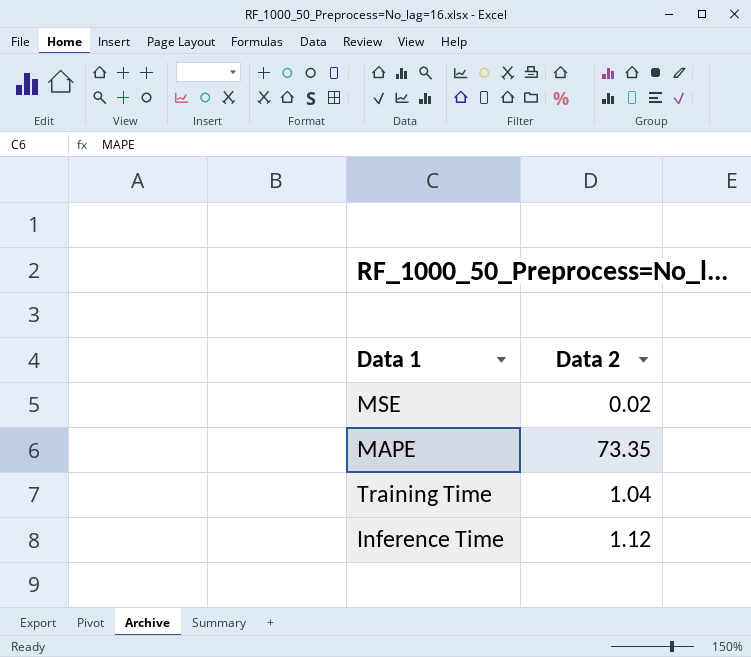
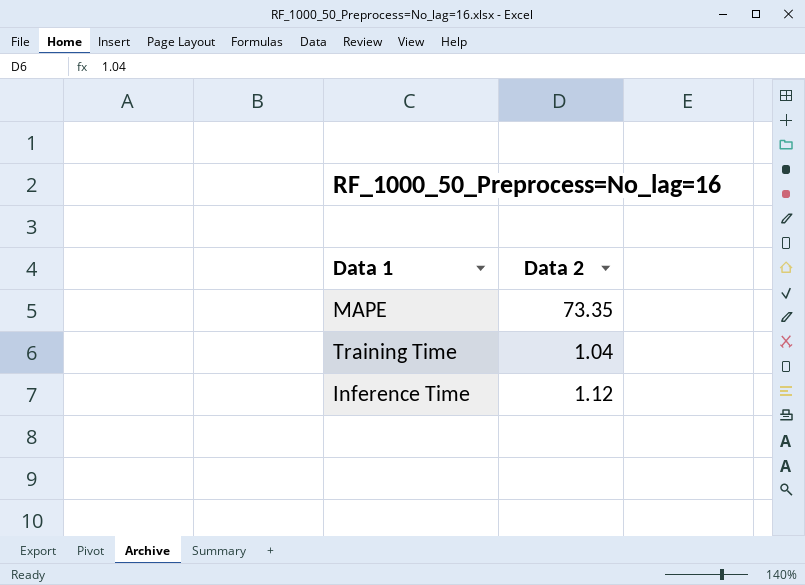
row MSE: 0.02 -> none

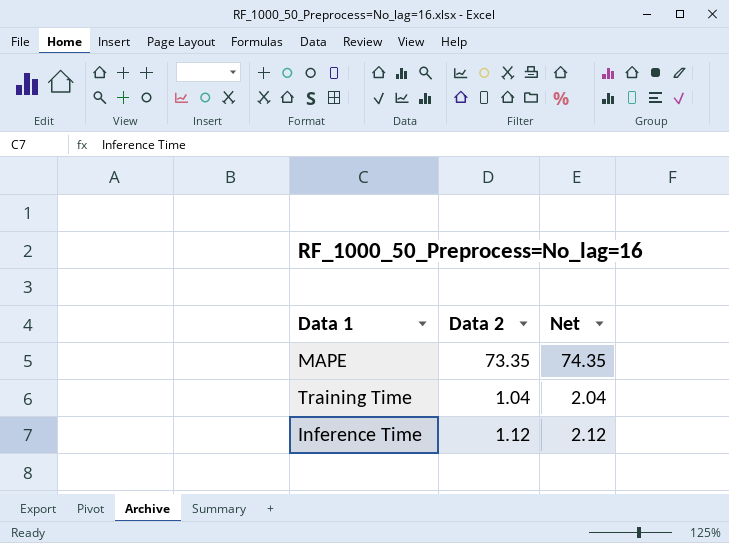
column Net | formula: none -> [Data 2] + 1

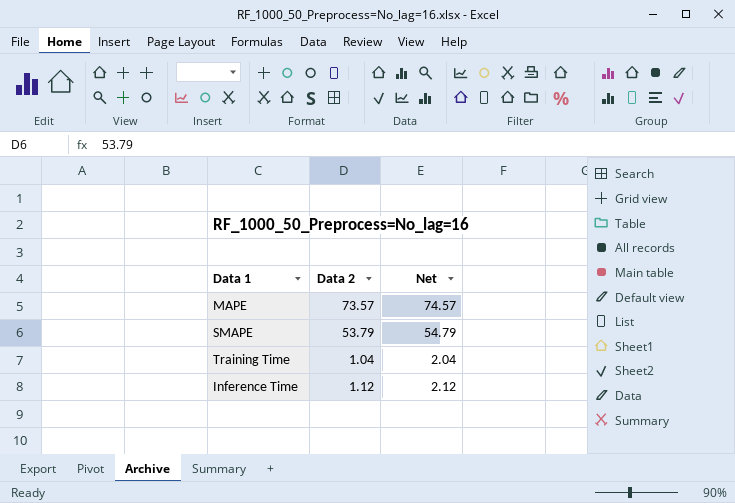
MAPE | Data 2: 73.35 -> 73.57
MAPE | Net: 74.35 -> 74.57
row SMAPE: none -> 53.79 | 54.79

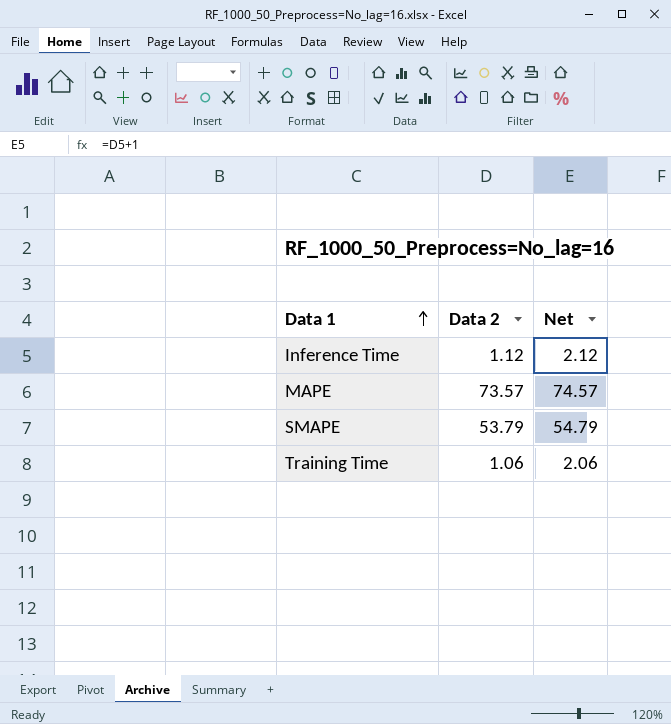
row order: none -> Data 1 ascending
Training Time | Data 2: 1.04 -> 1.06
Training Time | Net: 2.04 -> 2.06

